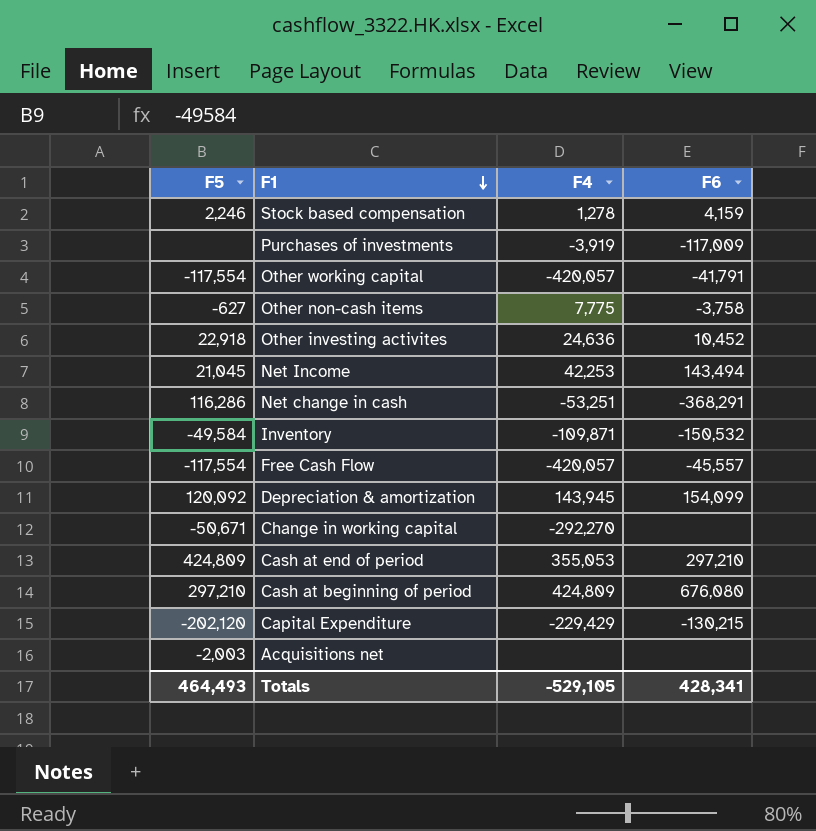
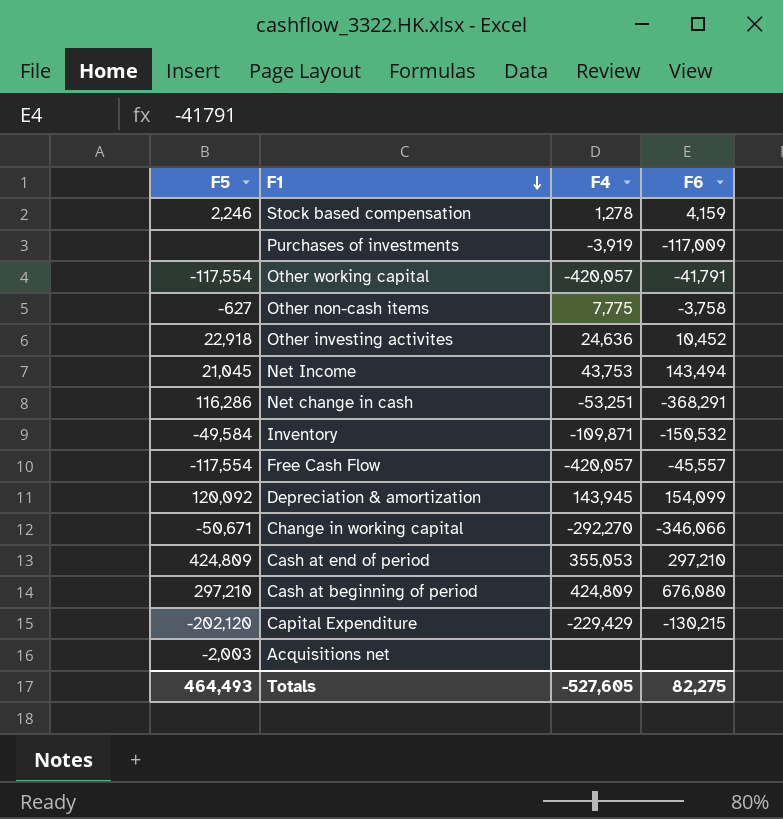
Net Income | F4: 42,253 -> 43,753
Change in working capital | F6: none -> -346,066
Totals | F4: -529,105 -> -527,605
Totals | F6: 428,341 -> 82,275

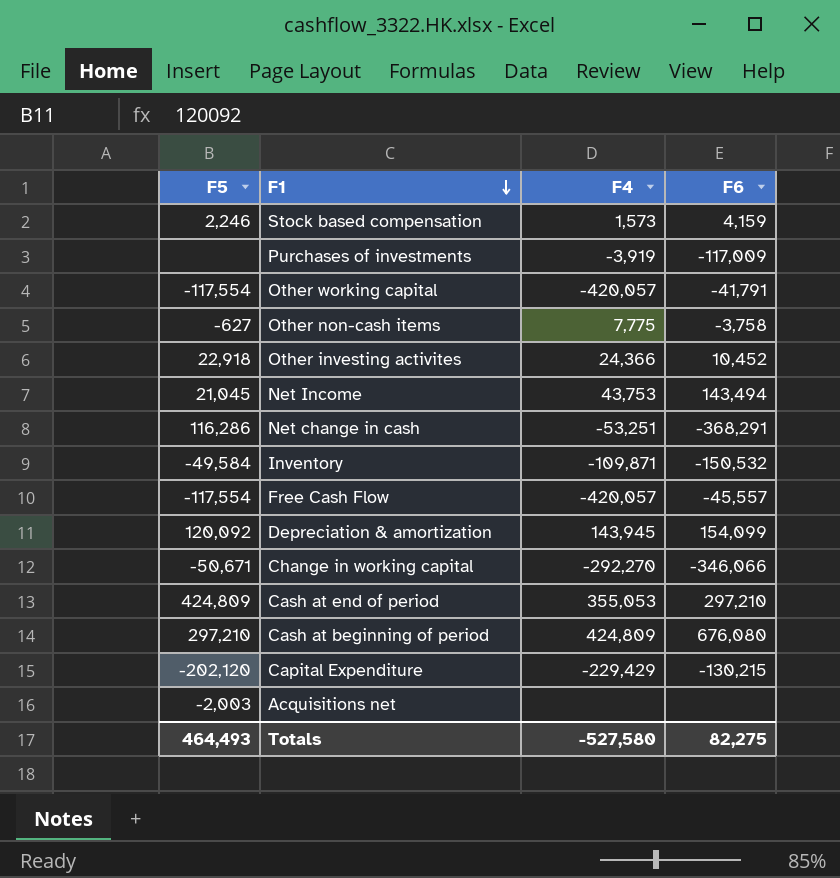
Stock based compensation | F4: 1,278 -> 1,573
Other investing activites | F4: 24,636 -> 24,366
Totals | F4: -527,605 -> -527,580

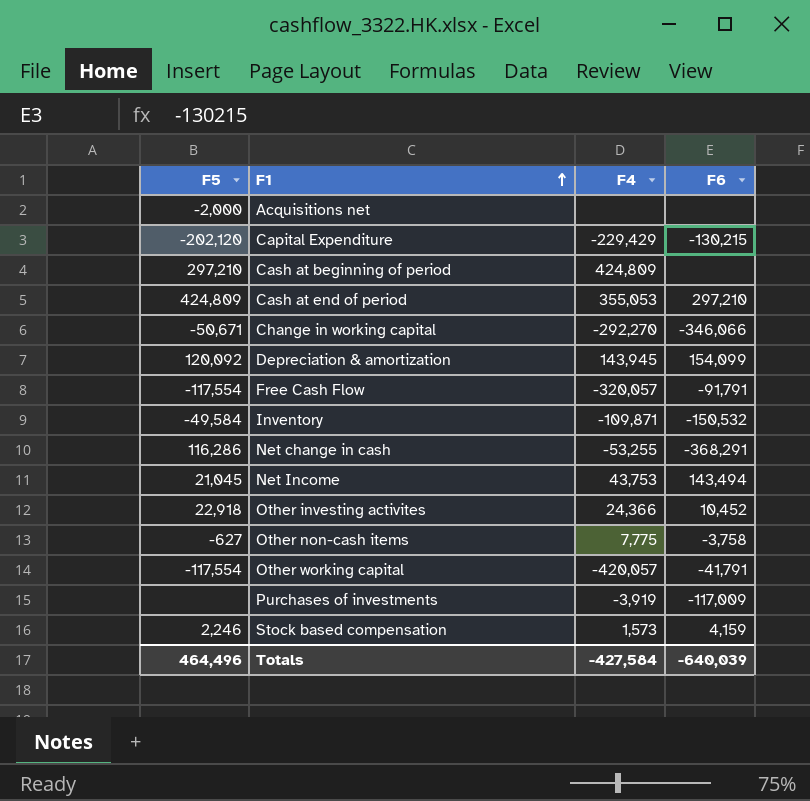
row order: F1 descending -> F1 ascending
Acquisitions net | F5: -2,003 -> -2,000
Cash at beginning of period | F6: 676,080 -> none
Free Cash Flow | F4: -420,057 -> -320,057
Free Cash Flow | F6: -45,557 -> -91,791
Net change in cash | F4: -53,251 -> -53,255
Totals | F5: 464,493 -> 464,496
Totals | F4: -527,580 -> -427,584
Totals | F6: 82,275 -> -640,039

